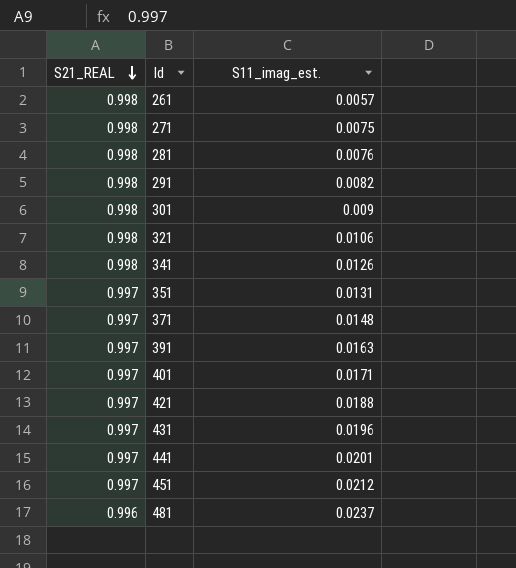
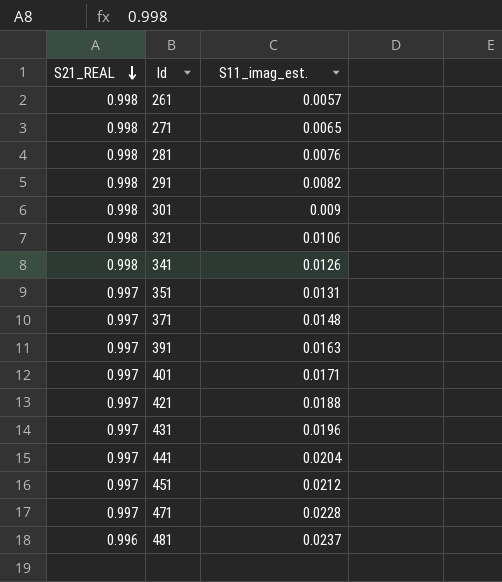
271 | S11_imag_est.: 0.0075 -> 0.0065
441 | S11_imag_est.: 0.0201 -> 0.0204
row 471: none -> 0.997 | 0.0228

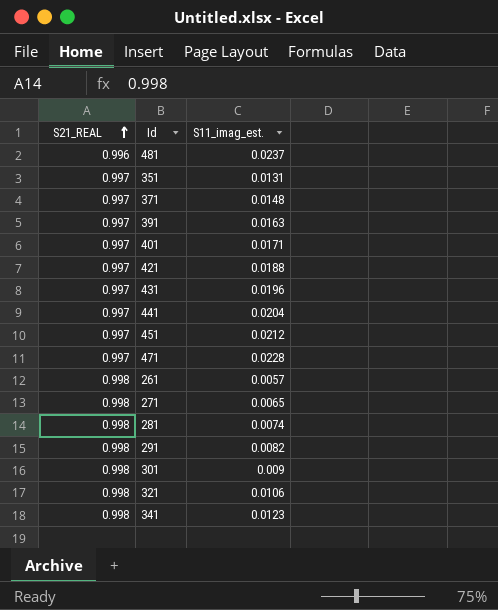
row order: S21_REAL descending -> S21_REAL ascending
281 | S11_imag_est.: 0.0076 -> 0.0074
341 | S11_imag_est.: 0.0126 -> 0.0123

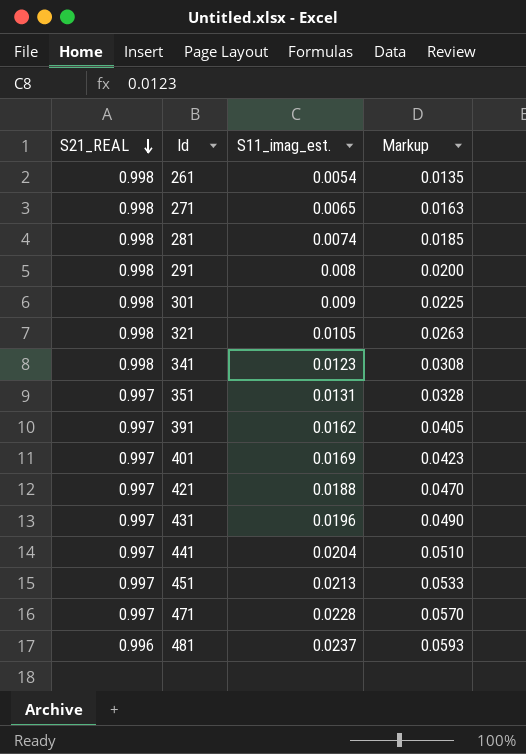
row order: S21_REAL ascending -> S21_REAL descending
column Markup | formula: none -> [S11_imag_est.] * 2.5
row 371: 0.997 | 0.0148 -> none
261 | S11_imag_est.: 0.0057 -> 0.0054
291 | S11_imag_est.: 0.0082 -> 0.008
321 | S11_imag_est.: 0.0106 -> 0.0105
391 | S11_imag_est.: 0.0163 -> 0.0162
401 | S11_imag_est.: 0.0171 -> 0.0169
451 | S11_imag_est.: 0.0212 -> 0.0213

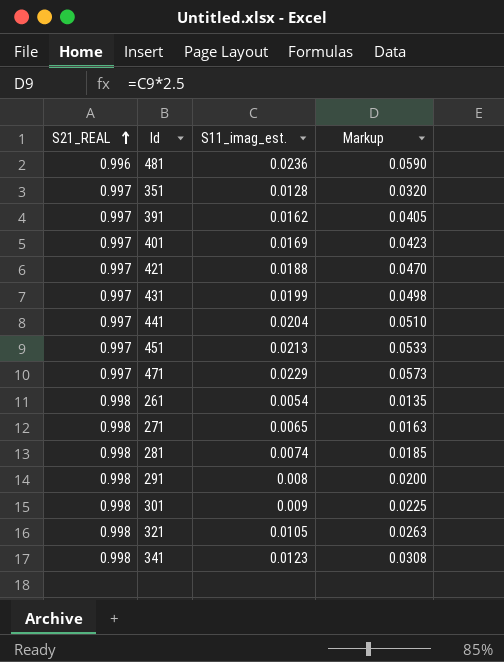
row order: S21_REAL descending -> S21_REAL ascending
481 | S11_imag_est.: 0.0237 -> 0.0236
481 | Markup: 0.0593 -> 0.0590
351 | S11_imag_est.: 0.0131 -> 0.0128
351 | Markup: 0.0328 -> 0.0320
431 | S11_imag_est.: 0.0196 -> 0.0199
431 | Markup: 0.0490 -> 0.0498
471 | S11_imag_est.: 0.0228 -> 0.0229
471 | Markup: 0.0570 -> 0.0573

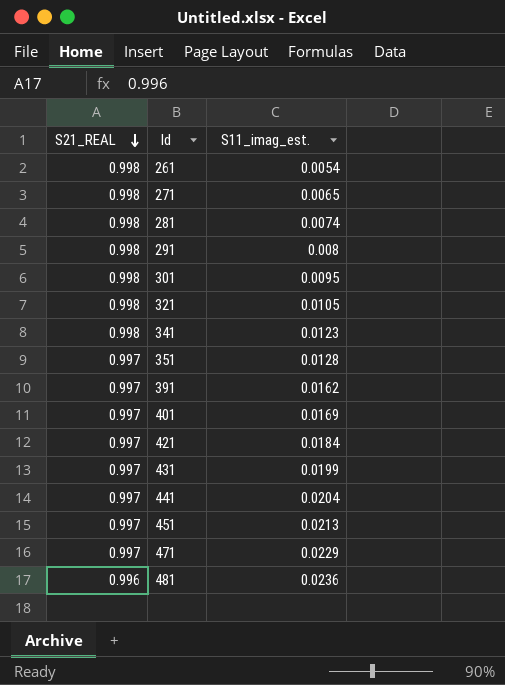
row order: S21_REAL ascending -> S21_REAL descending
column Markup | formula: [S11_imag_est.] * 2.5 -> none
301 | S11_imag_est.: 0.009 -> 0.0095
421 | S11_imag_est.: 0.0188 -> 0.0184

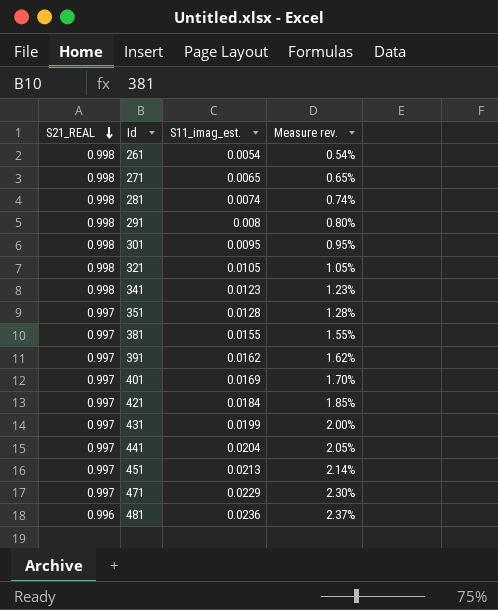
column Measure rev. | formula: none -> [S11_imag_est.] / [S21_REAL]
row 381: none -> 0.997 | 0.0155 | 1.55%

